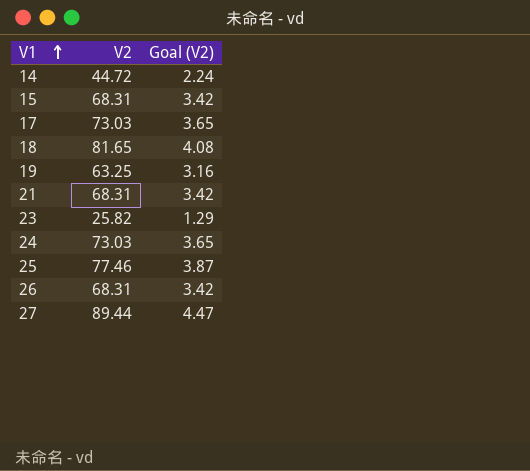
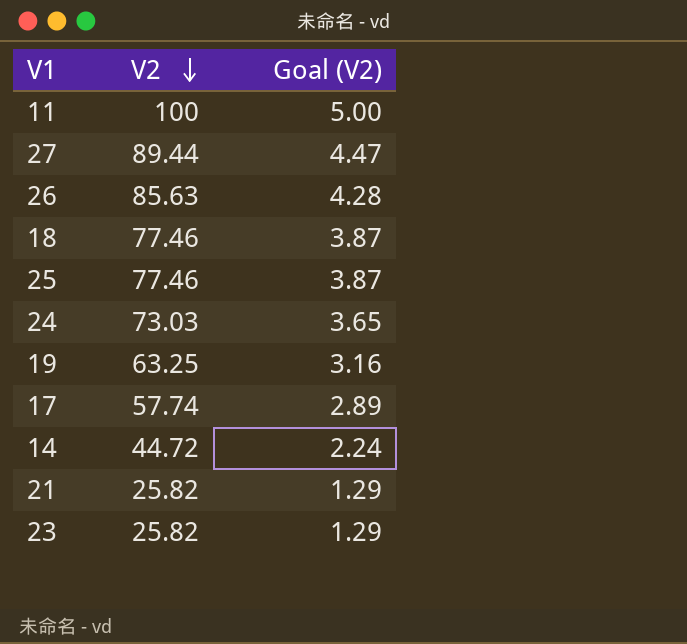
row order: V1 ascending -> V2 descending
row 15: 68.31 | 3.42 -> none
row 11: none -> 100 | 5.00
26 | V2: 68.31 -> 85.63
26 | Goal (V2): 3.42 -> 4.28
18 | V2: 81.65 -> 77.46
18 | Goal (V2): 4.08 -> 3.87
17 | V2: 73.03 -> 57.74
17 | Goal (V2): 3.65 -> 2.89
21 | V2: 68.31 -> 25.82
21 | Goal (V2): 3.42 -> 1.29

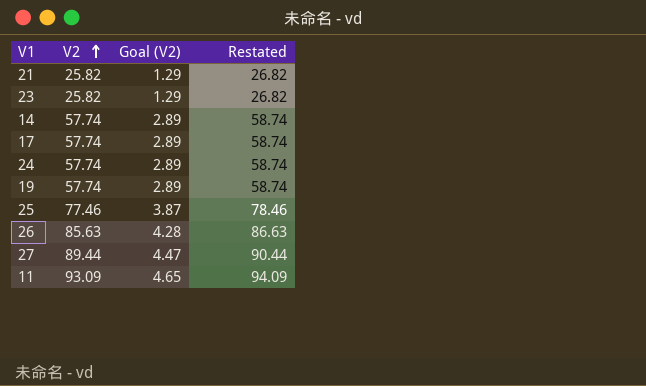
row order: V2 descending -> V2 ascending
column Restated | formula: none -> [V2] + 1
row 18: 77.46 | 3.87 -> none
14 | V2: 44.72 -> 57.74
14 | Goal (V2): 2.24 -> 2.89
24 | V2: 73.03 -> 57.74
24 | Goal (V2): 3.65 -> 2.89
19 | V2: 63.25 -> 57.74
19 | Goal (V2): 3.16 -> 2.89
11 | V2: 100 -> 93.09
11 | Goal (V2): 5.00 -> 4.65

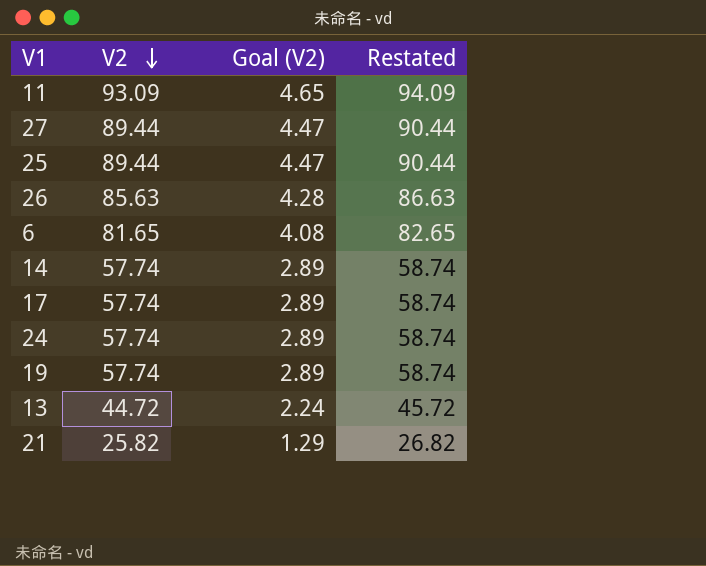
row order: V2 ascending -> V2 descending
row 23: 25.82 | 1.29 | 26.82 -> none
25 | V2: 77.46 -> 89.44
25 | Goal (V2): 3.87 -> 4.47
25 | Restated: 78.46 -> 90.44
row 6: none -> 81.65 | 4.08 | 82.65
row 13: none -> 44.72 | 2.24 | 45.72

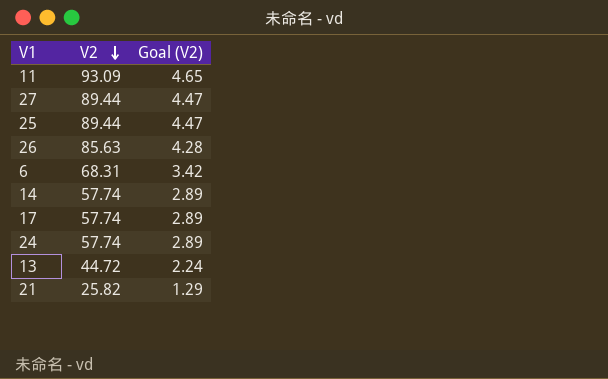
column Restated | formula: [V2] + 1 -> none
row 19: 57.74 | 2.89 | 58.74 -> none
6 | V2: 81.65 -> 68.31
6 | Goal (V2): 4.08 -> 3.42

